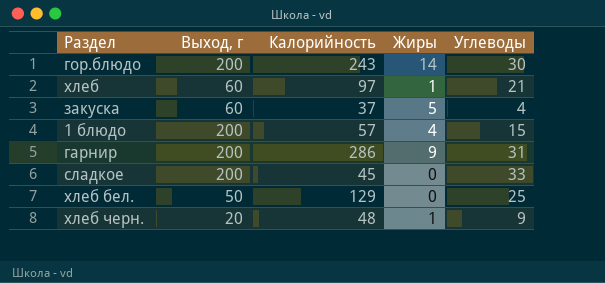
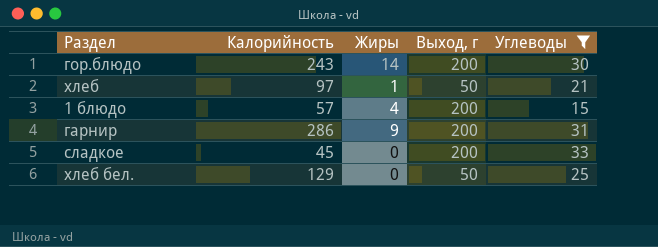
filter: none -> Углеводы >= 15
column Выход, г | position: 2 -> 4
хлеб | Выход, г: 60 -> 50

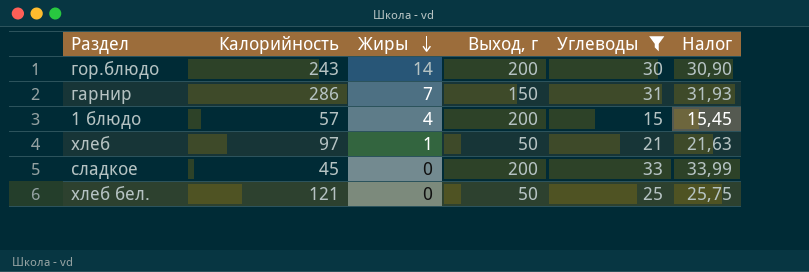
row order: none -> Жиры descending
column Налог | formula: none -> [Углеводы] * 1,03
гарнир | Жиры: 9 -> 7
гарнир | Выход, г: 200 -> 150
хлеб бел. | Калорийность: 129 -> 121

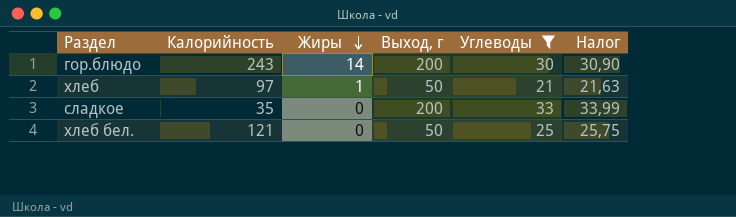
row гарнир: 286 | 7 | 150 | 31 | 31,93 -> none
row 1 блюдо: 57 | 4 | 200 | 15 | 15,45 -> none
сладкое | Калорийность: 45 -> 35

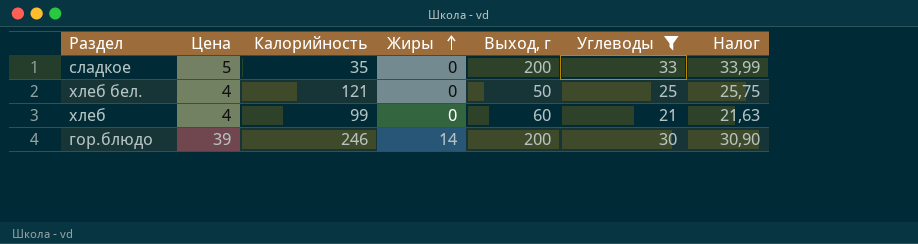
row order: Жиры descending -> Жиры ascending
column Цена | position: none -> 2
хлеб | Калорийность: 97 -> 99
хлеб | Жиры: 1 -> 0
хлеб | Выход, г: 50 -> 60
гор.блюдо | Калорийность: 243 -> 246

